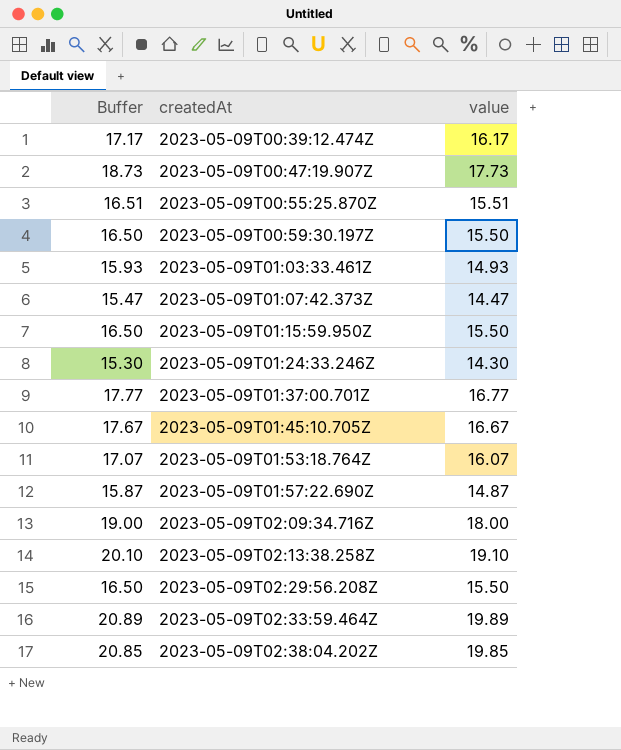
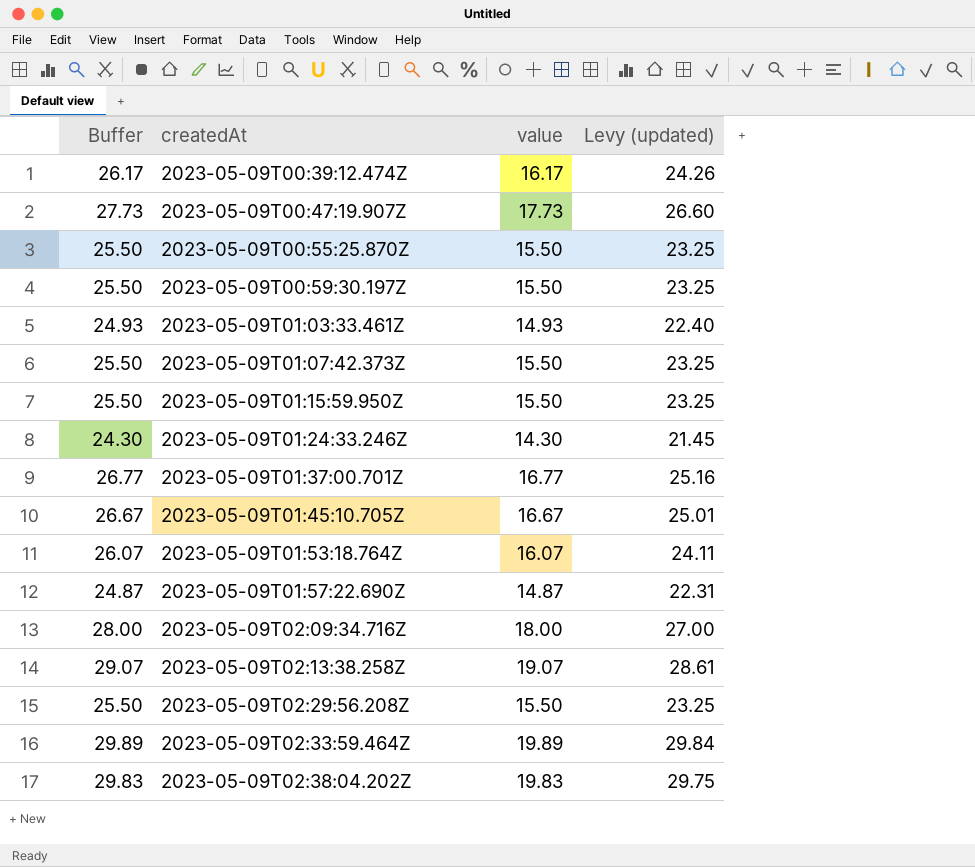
column Buffer | formula: [value] + 1 -> [value] + 10
column Levy (updated) | formula: none -> [value] * 1.5
2023-05-09T00:55:25.870Z | value: 15.51 -> 15.50
2023-05-09T01:07:42.373Z | value: 14.47 -> 15.50
2023-05-09T02:13:38.258Z | value: 19.10 -> 19.07
2023-05-09T02:38:04.202Z | value: 19.85 -> 19.83

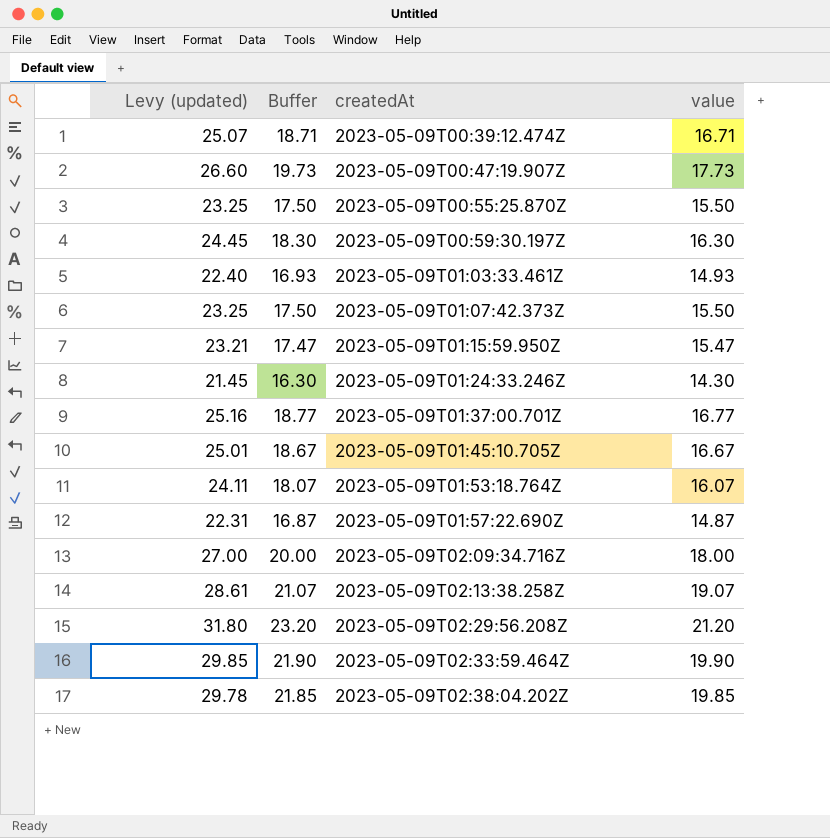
column Levy (updated) | position: 4 -> 1
column Buffer | formula: [value] + 10 -> [value] + 2
2023-05-09T00:39:12.474Z | Levy (updated): 24.26 -> 25.07
2023-05-09T00:39:12.474Z | value: 16.17 -> 16.71
2023-05-09T00:59:30.197Z | Levy (updated): 23.25 -> 24.45
2023-05-09T00:59:30.197Z | value: 15.50 -> 16.30
2023-05-09T01:15:59.950Z | Levy (updated): 23.25 -> 23.21
2023-05-09T01:15:59.950Z | value: 15.50 -> 15.47
2023-05-09T02:29:56.208Z | Levy (updated): 23.25 -> 31.80
2023-05-09T02:29:56.208Z | value: 15.50 -> 21.20
2023-05-09T02:33:59.464Z | Levy (updated): 29.84 -> 29.85
2023-05-09T02:33:59.464Z | value: 19.89 -> 19.90
2023-05-09T02:38:04.202Z | Levy (updated): 29.75 -> 29.78
2023-05-09T02:38:04.202Z | value: 19.83 -> 19.85

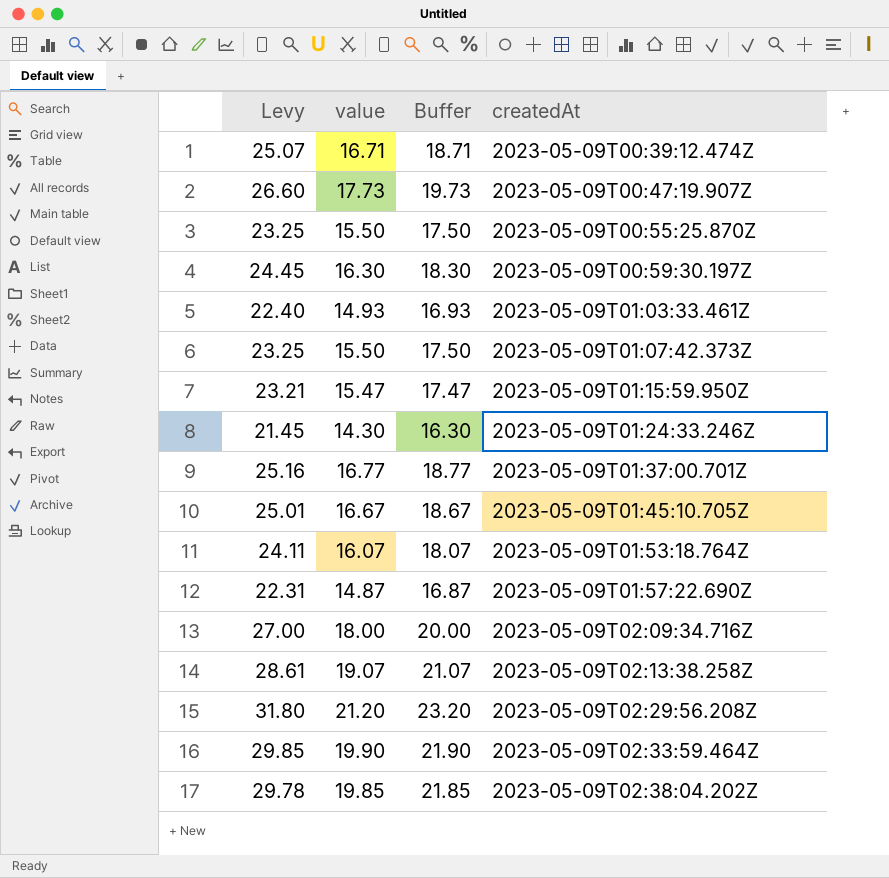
column name: Levy (updated) -> Levy
column value | position: 4 -> 2

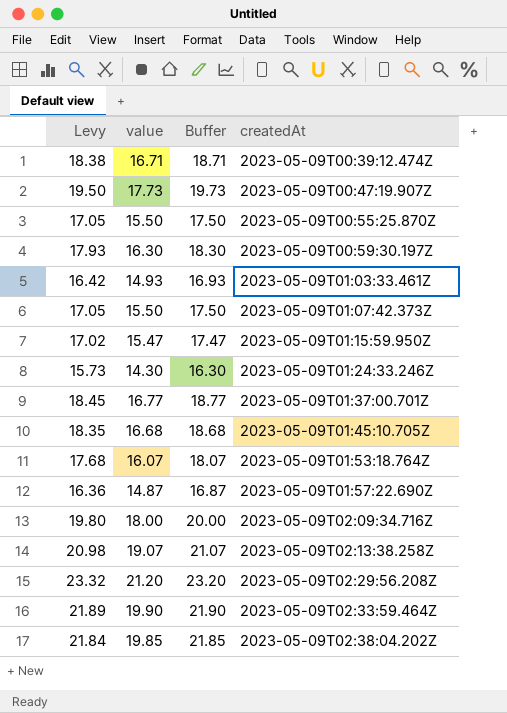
column Levy | formula: [value] * 1.5 -> [value] * 1.1
2023-05-09T01:45:10.705Z | value: 16.67 -> 16.68
2023-05-09T01:45:10.705Z | Buffer: 18.67 -> 18.68

